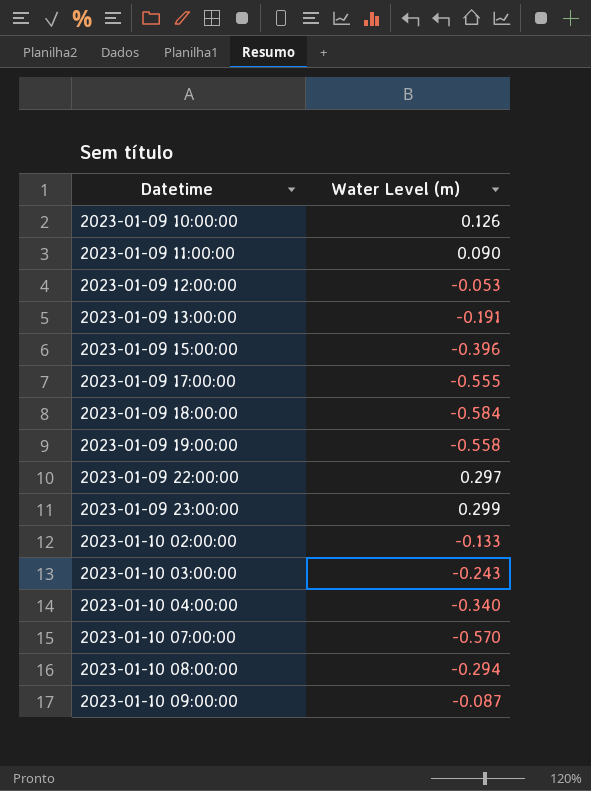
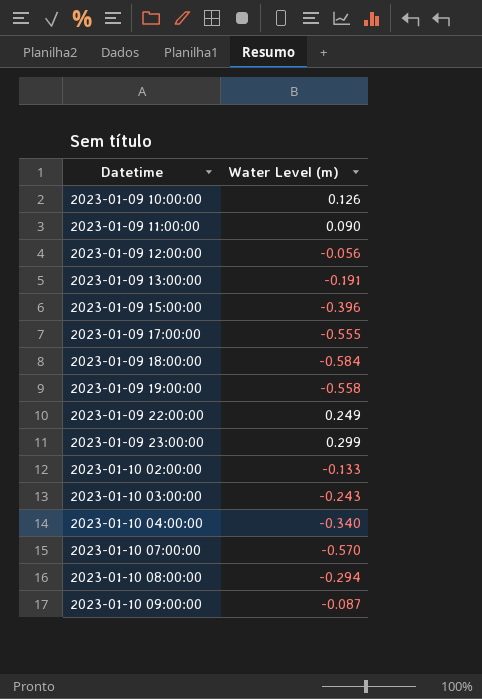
2023-01-09 12:00:00 | Water Level (m): -0.053 -> -0.056
2023-01-09 22:00:00 | Water Level (m): 0.297 -> 0.249

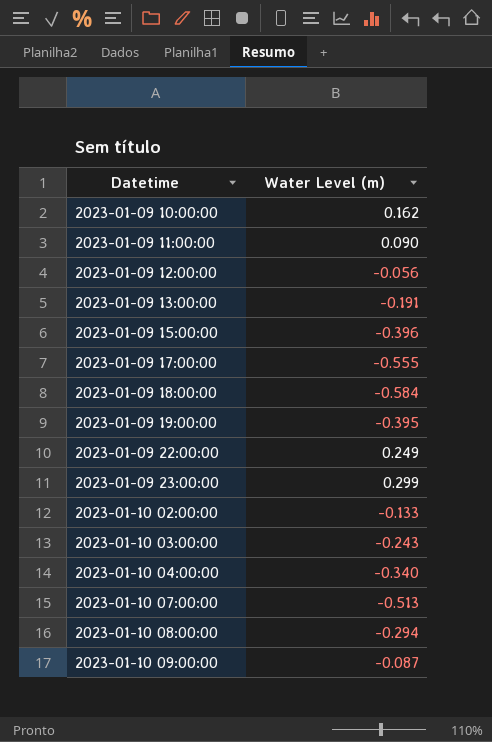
2023-01-09 10:00:00 | Water Level (m): 0.126 -> 0.162
2023-01-09 19:00:00 | Water Level (m): -0.558 -> -0.395
2023-01-10 07:00:00 | Water Level (m): -0.570 -> -0.513

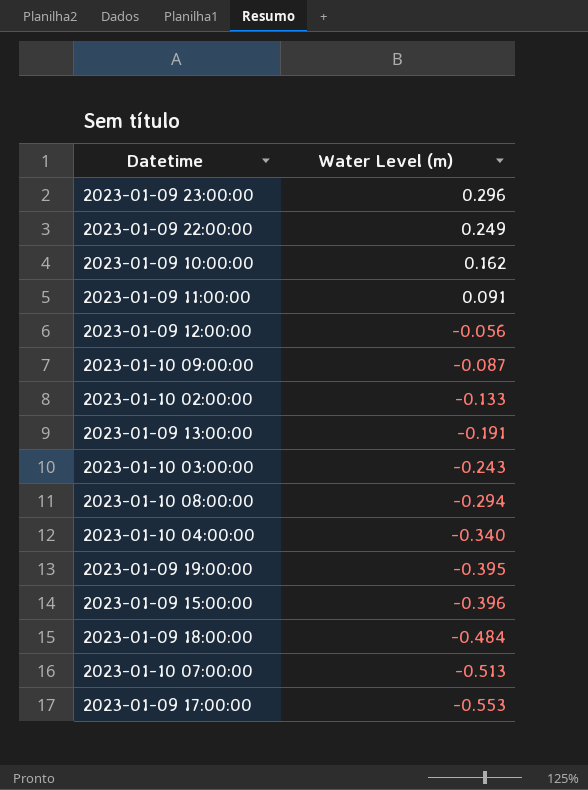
row order: Datetime ascending -> Water Level (m) descending
2023-01-09 23:00:00 | Water Level (m): 0.299 -> 0.296
2023-01-09 11:00:00 | Water Level (m): 0.090 -> 0.091
2023-01-09 18:00:00 | Water Level (m): -0.584 -> -0.484
2023-01-09 17:00:00 | Water Level (m): -0.555 -> -0.553

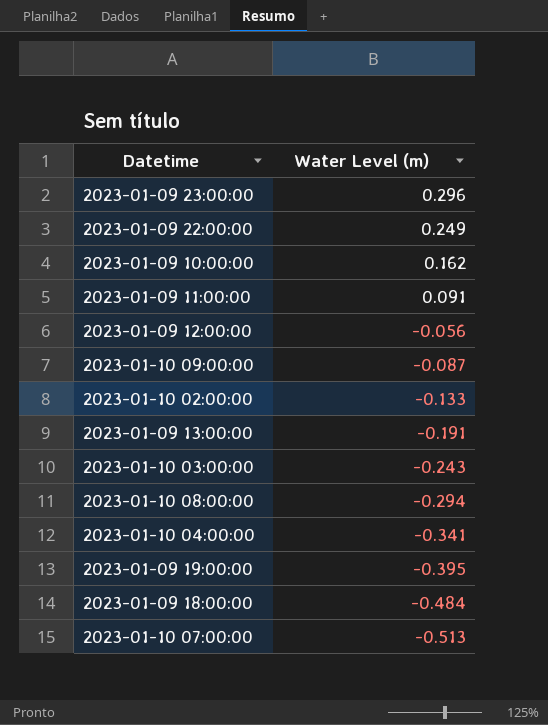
row 2023-01-09 15:00:00: -0.396 -> none
row 2023-01-09 17:00:00: -0.553 -> none
2023-01-10 04:00:00 | Water Level (m): -0.340 -> -0.341

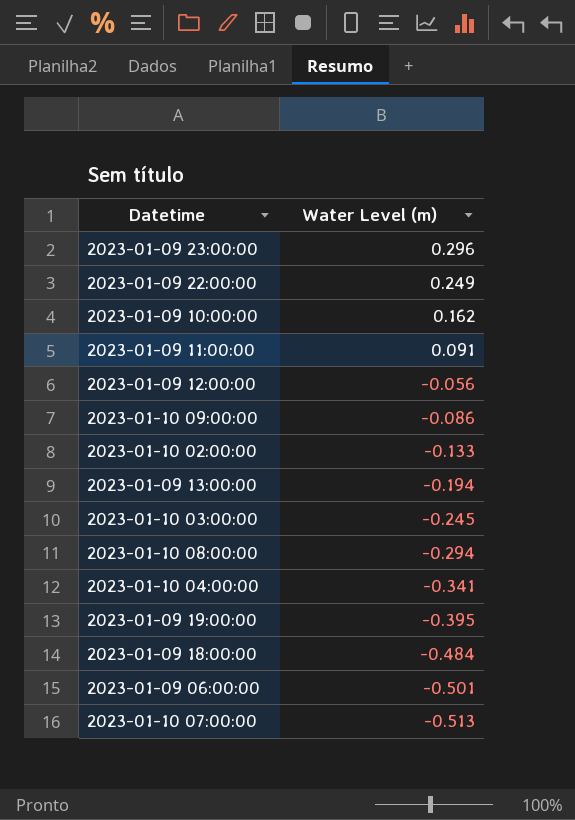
2023-01-10 09:00:00 | Water Level (m): -0.087 -> -0.086
2023-01-09 13:00:00 | Water Level (m): -0.191 -> -0.194
2023-01-10 03:00:00 | Water Level (m): -0.243 -> -0.245
row 2023-01-09 06:00:00: none -> -0.501

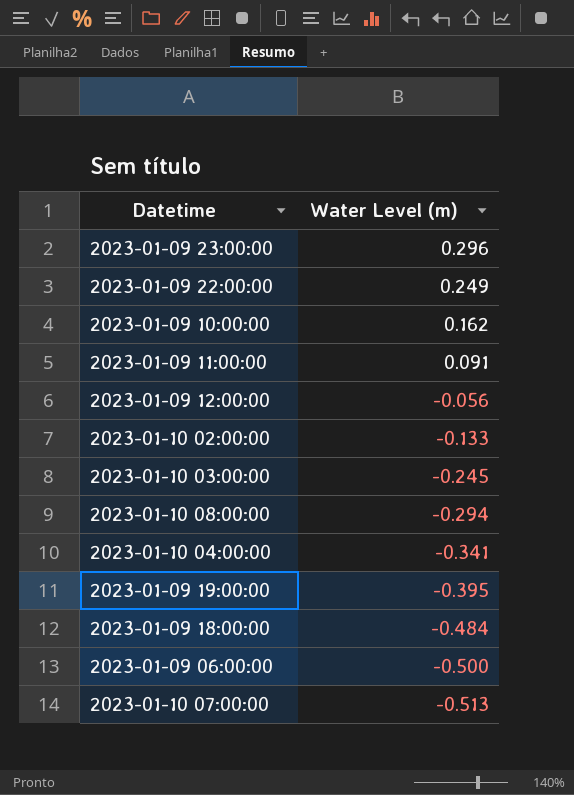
row 2023-01-10 09:00:00: -0.086 -> none
row 2023-01-09 13:00:00: -0.194 -> none
2023-01-09 06:00:00 | Water Level (m): -0.501 -> -0.500

